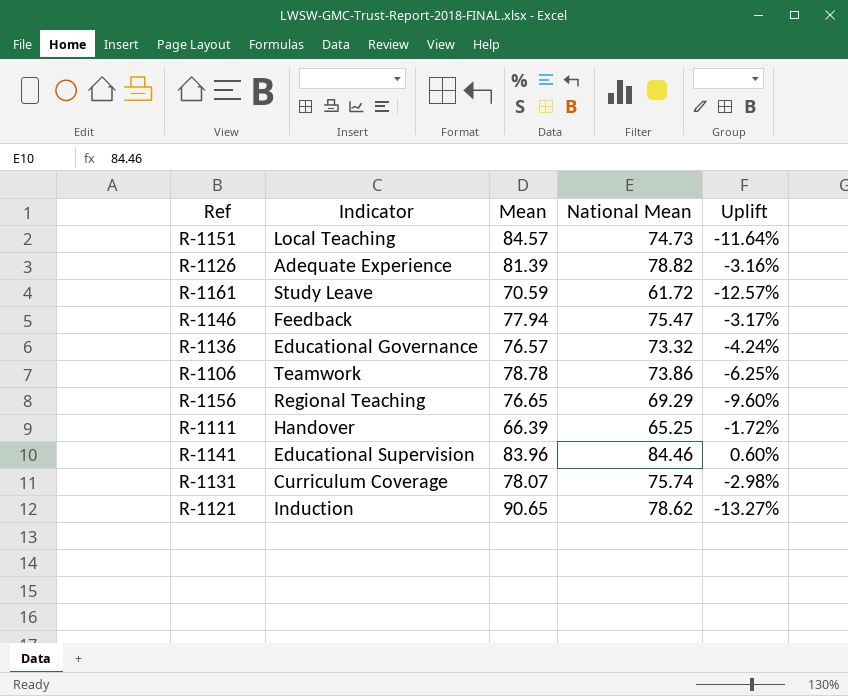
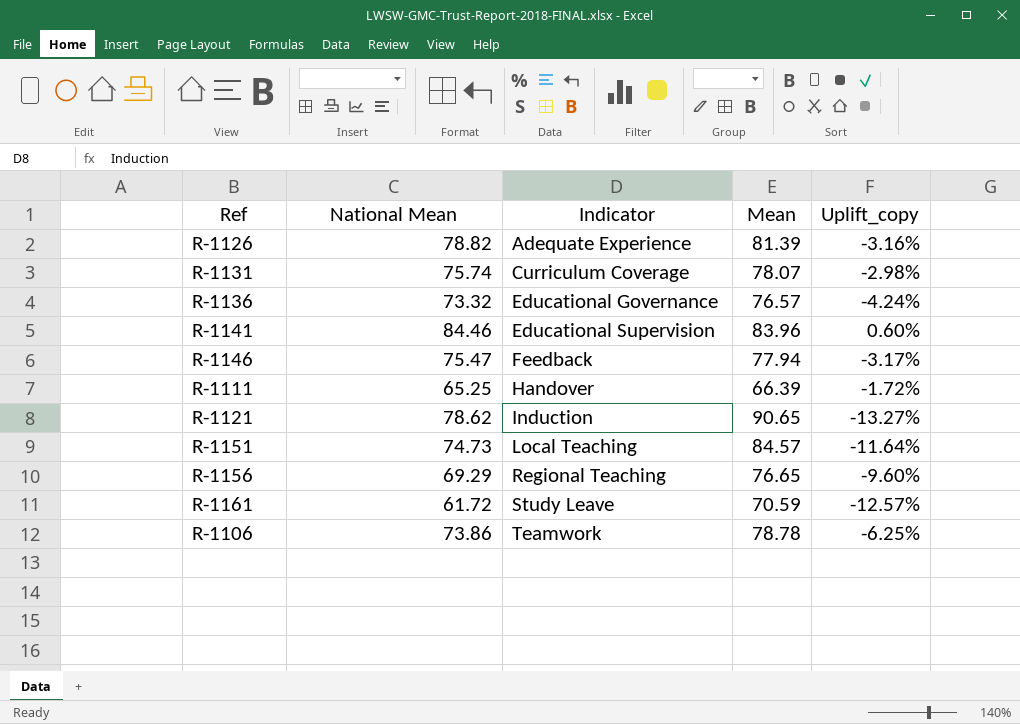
row order: none -> Indicator ascending
column National Mean | position: 4 -> 2
column name: Uplift -> Uplift_copy

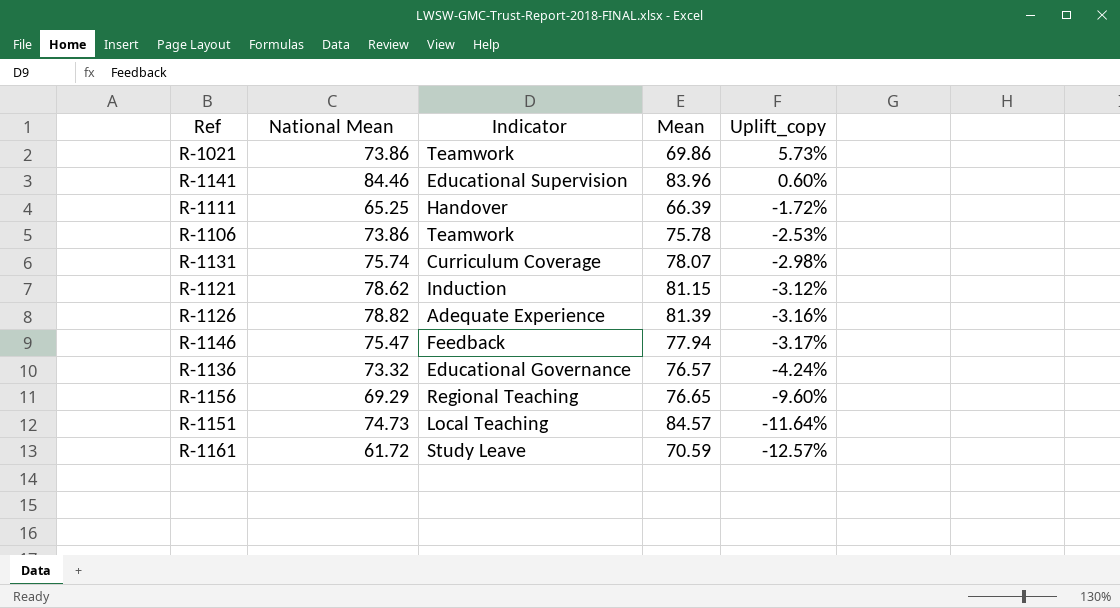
row order: Indicator ascending -> Uplift_copy descending
row R-1021: none -> 73.86 | Teamwork | 69.86 | 5.73%
R-1106 | Mean: 78.78 -> 75.78
R-1106 | Uplift_copy: -6.25% -> -2.53%
R-1121 | Mean: 90.65 -> 81.15
R-1121 | Uplift_copy: -13.27% -> -3.12%

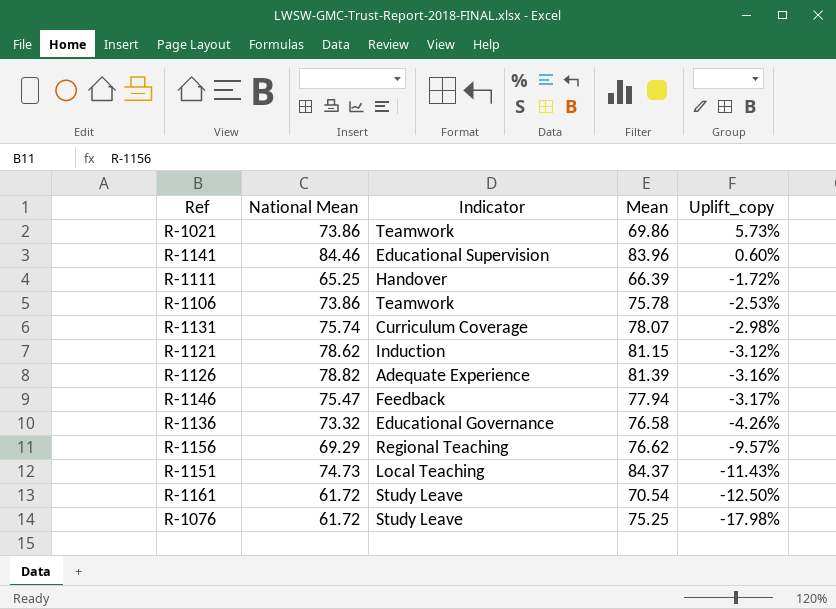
R-1136 | Mean: 76.57 -> 76.58
R-1136 | Uplift_copy: -4.24% -> -4.26%
R-1156 | Mean: 76.65 -> 76.62
R-1156 | Uplift_copy: -9.60% -> -9.57%
R-1151 | Mean: 84.57 -> 84.37
R-1151 | Uplift_copy: -11.64% -> -11.43%
R-1161 | Mean: 70.59 -> 70.54
R-1161 | Uplift_copy: -12.57% -> -12.50%
row R-1076: none -> 61.72 | Study Leave | 75.25 | -17.98%

